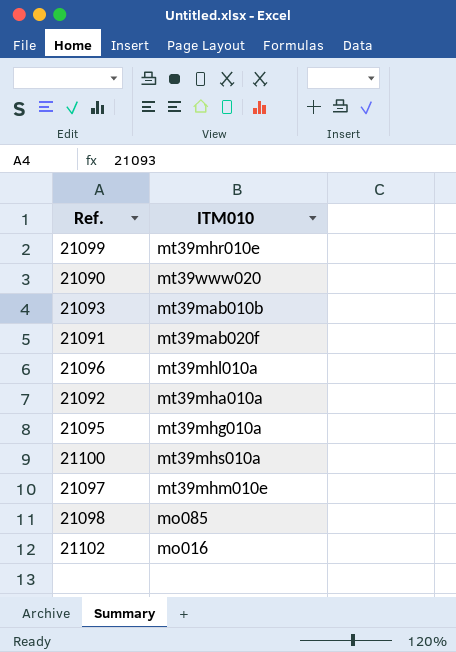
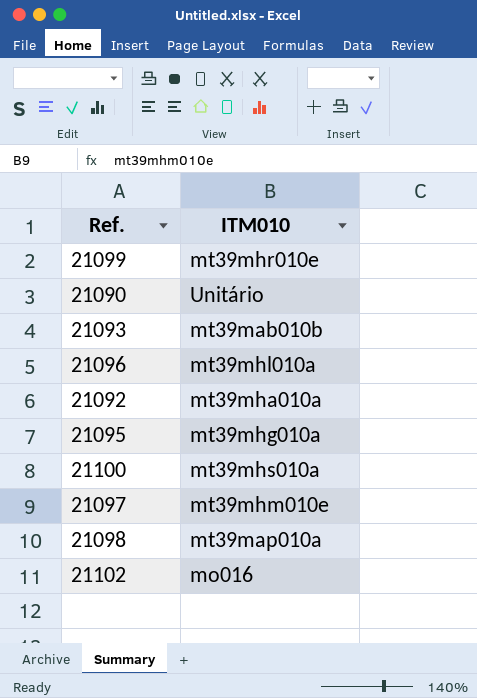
row 21091: mt39mab020f -> none
21090 | ITM010: mt39www020 -> Unitário
21098 | ITM010: mo085 -> mt39map010a

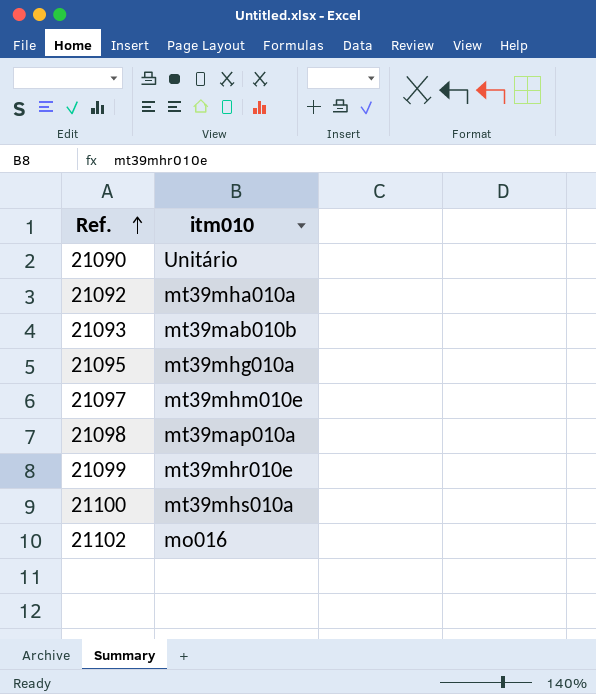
row order: none -> Ref. ascending
column name: ITM010 -> itm010
row 21096: mt39mhl010a -> none

